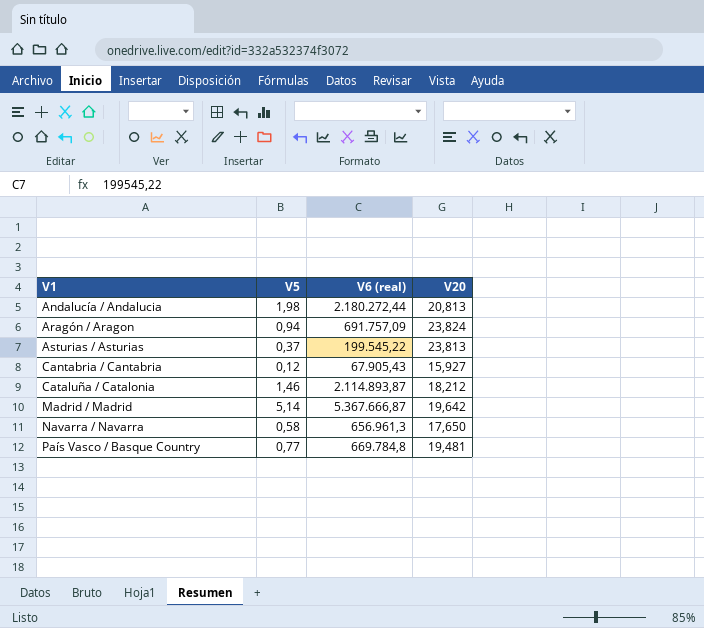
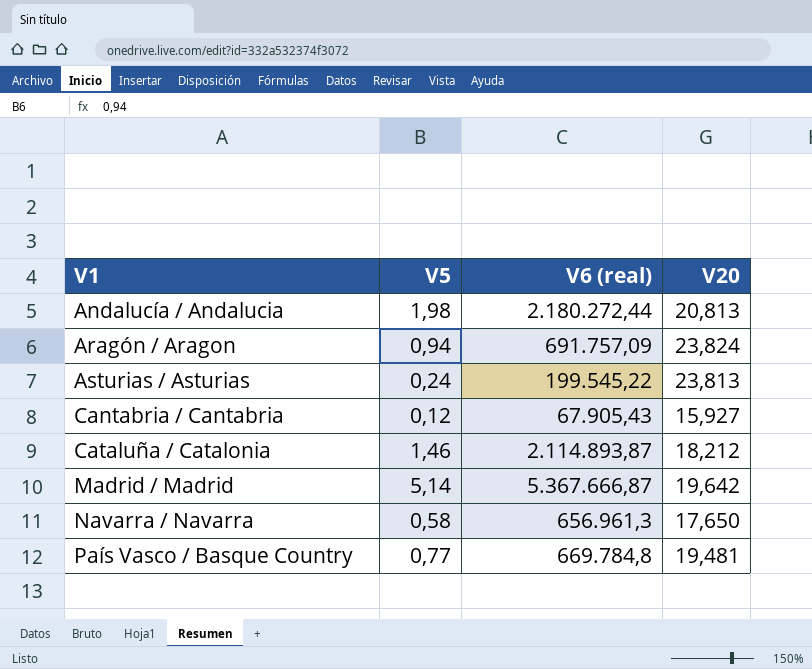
Asturias / Asturias | V5: 0,37 -> 0,24

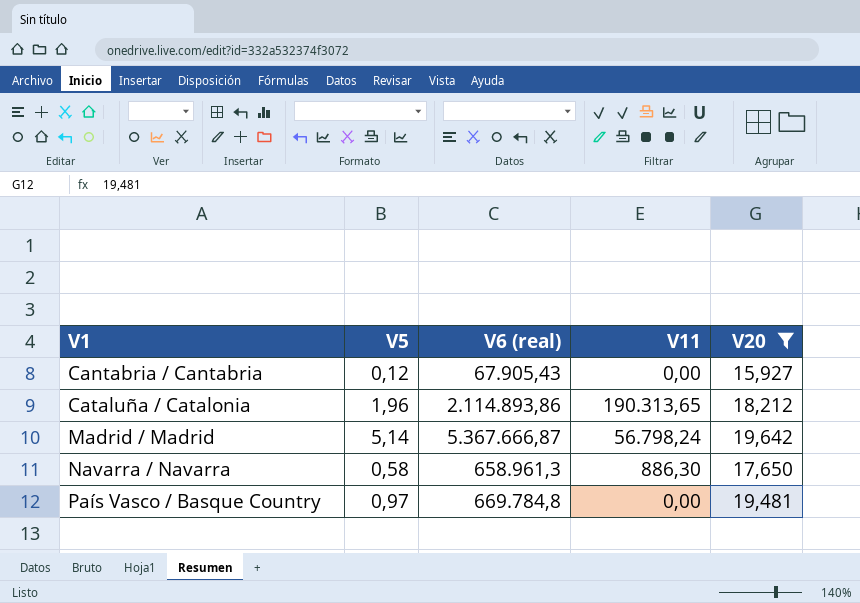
filter: none -> V20 <= 19,642
column V11 | position: none -> 4
Cataluña / Catalonia | V5: 1,46 -> 1,96
Cataluña / Catalonia | V6 (real): 2.114.893,87 -> 2.114.893,86
Navarra / Navarra | V6 (real): 656.961,3 -> 658.961,3
País Vasco / Basque Country | V5: 0,77 -> 0,97

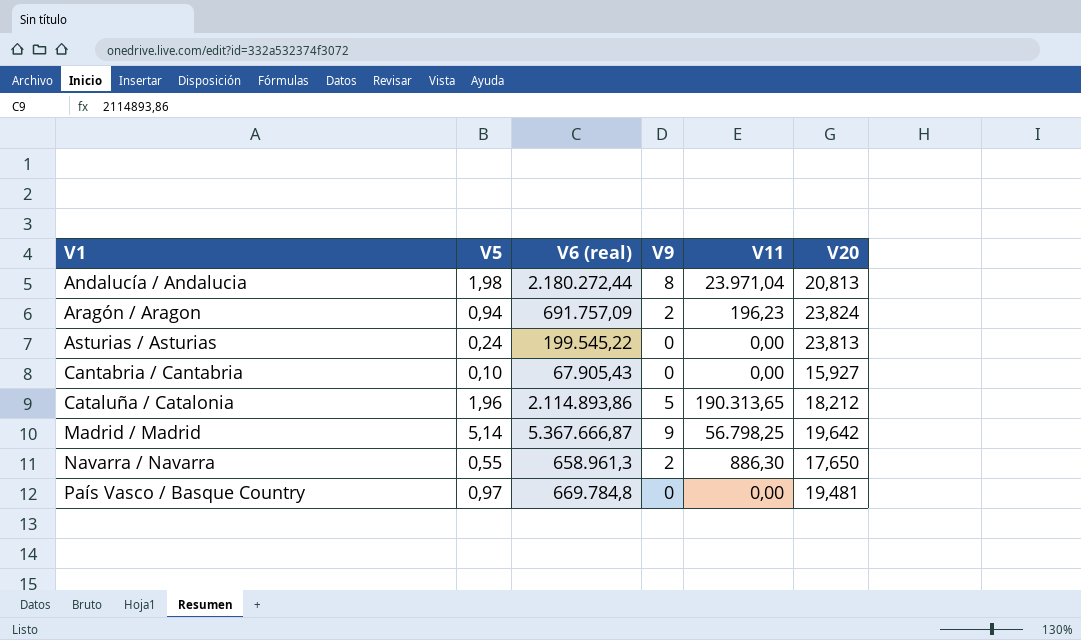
filter: V20 <= 19,642 -> none
column V9 | position: none -> 4
Cantabria / Cantabria | V5: 0,12 -> 0,10
Madrid / Madrid | V11: 56.798,24 -> 56.798,25
Navarra / Navarra | V5: 0,58 -> 0,55

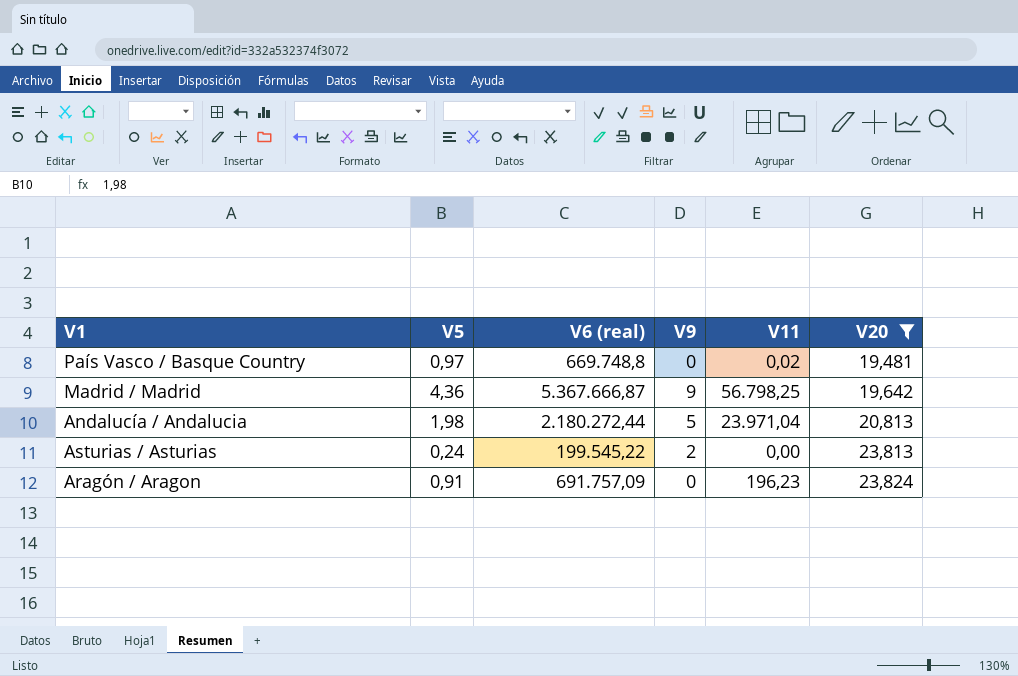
filter: none -> V20 >= 19,481
row order: V1 ascending -> V20 ascending
País Vasco / Basque Country | V6 (real): 669.784,8 -> 669.748,8
País Vasco / Basque Country | V11: 0,00 -> 0,02
Madrid / Madrid | V5: 5,14 -> 4,36
Andalucía / Andalucia | V9: 8 -> 5
Asturias / Asturias | V9: 0 -> 2
Aragón / Aragon | V5: 0,94 -> 0,91
Aragón / Aragon | V9: 2 -> 0

